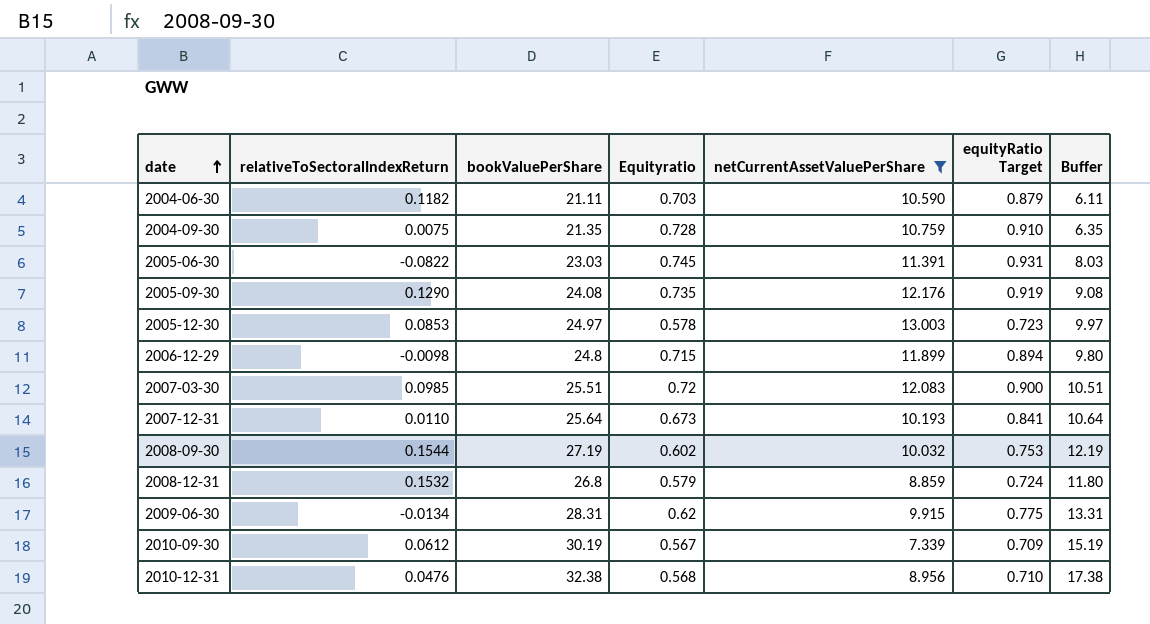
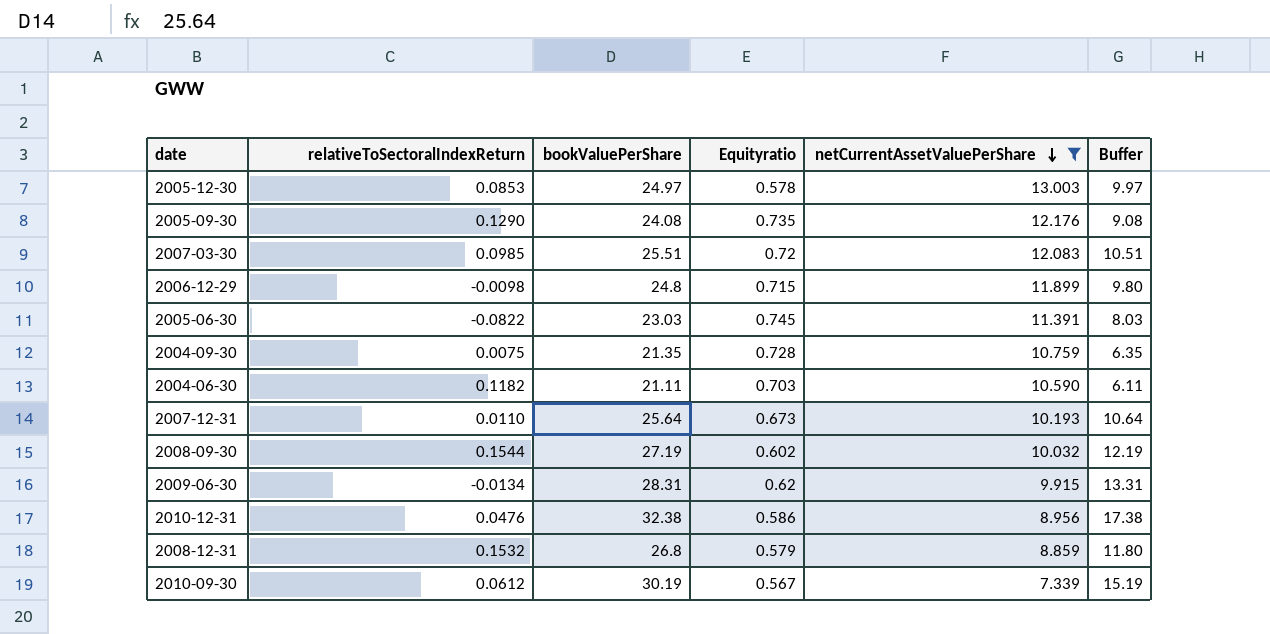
row order: date ascending -> netCurrentAssetValuePerShare descending
column equityRatio Target | formula: [Equityratio] * 1.25 -> none
2010-12-31 | Equityratio: 0.568 -> 0.586

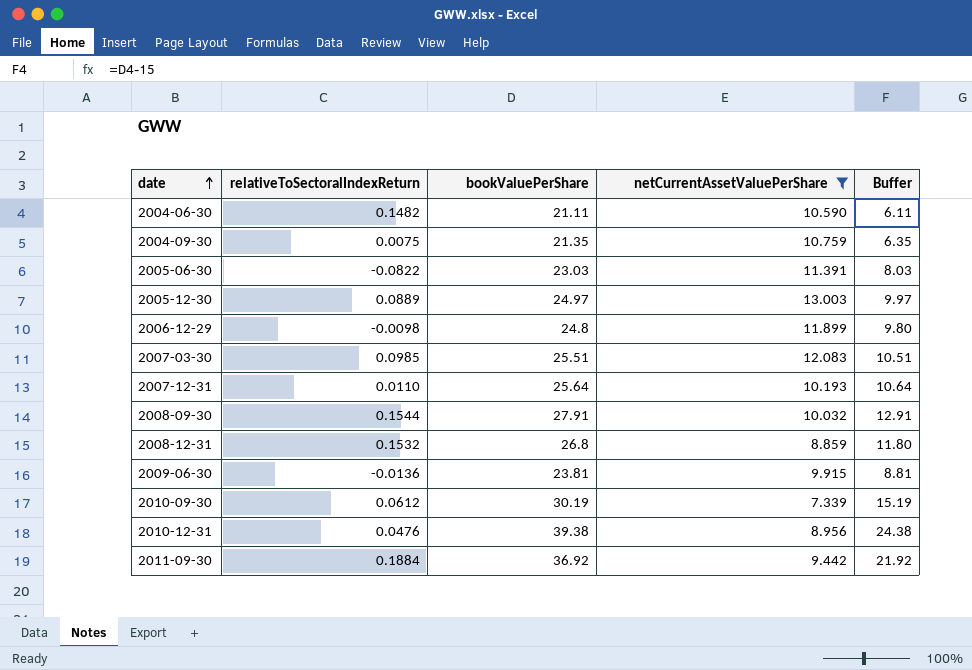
row order: netCurrentAssetValuePerShare descending -> date ascending
column Equityratio | position: 4 -> none
row 2005-09-30: 0.1290 | 24.08 | 0.735 | 12.176 | 9.08 -> none
2004-06-30 | relativeToSectoralIndexReturn: 0.1182 -> 0.1482
2005-12-30 | relativeToSectoralIndexReturn: 0.0853 -> 0.0889
2008-09-30 | bookValuePerShare: 27.19 -> 27.91
2008-09-30 | Buffer: 12.19 -> 12.91
2009-06-30 | relativeToSectoralIndexReturn: -0.0134 -> -0.0136
2009-06-30 | bookValuePerShare: 28.31 -> 23.81
2009-06-30 | Buffer: 13.31 -> 8.81
2010-12-31 | bookValuePerShare: 32.38 -> 39.38
2010-12-31 | Buffer: 17.38 -> 24.38
row 2011-09-30: none -> 0.1884 | 36.92 | 9.442 | 21.92

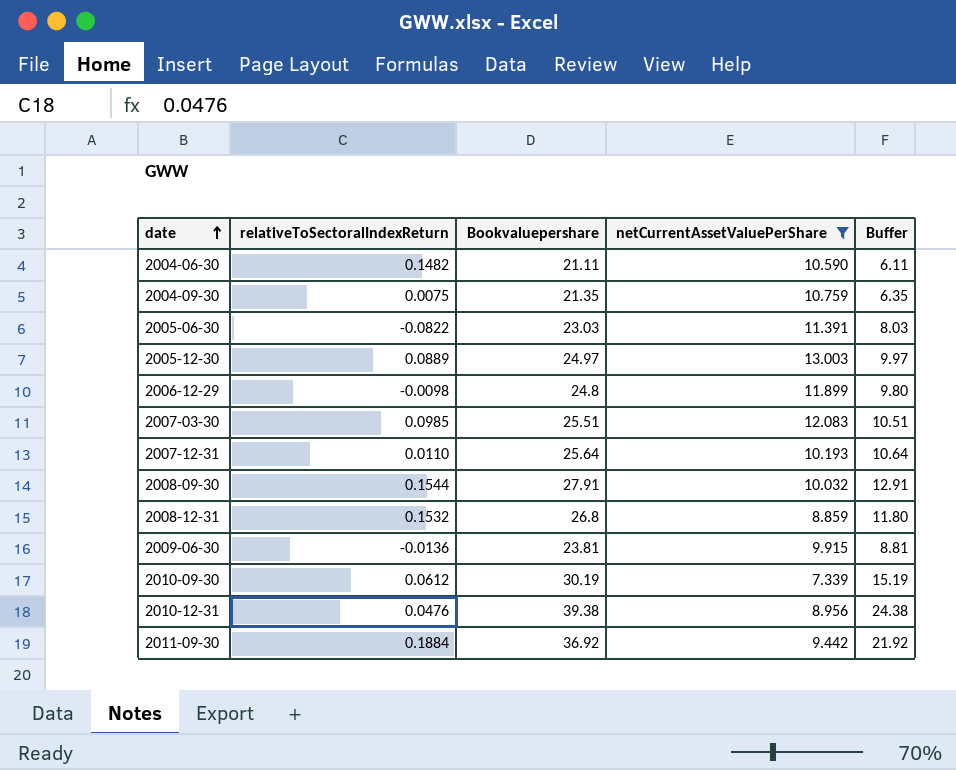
column name: bookValuePerShare -> Bookvaluepershare

